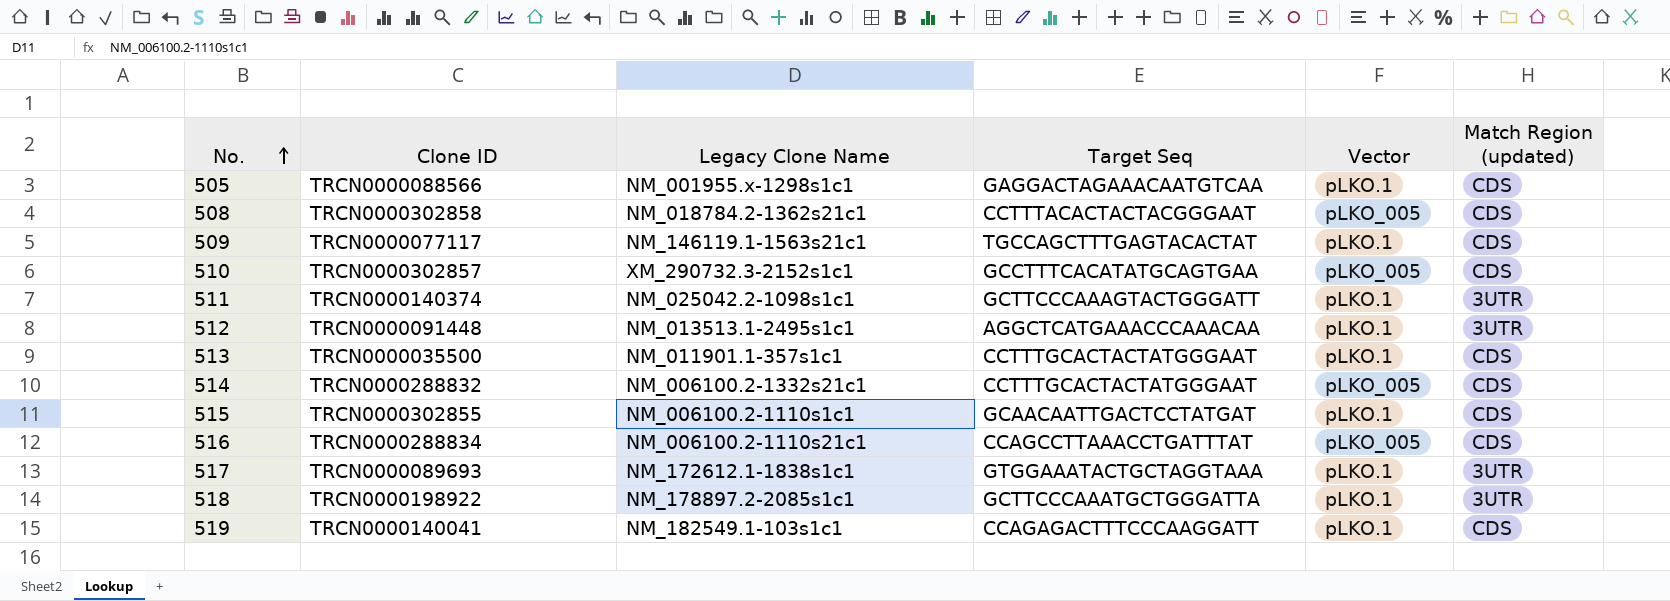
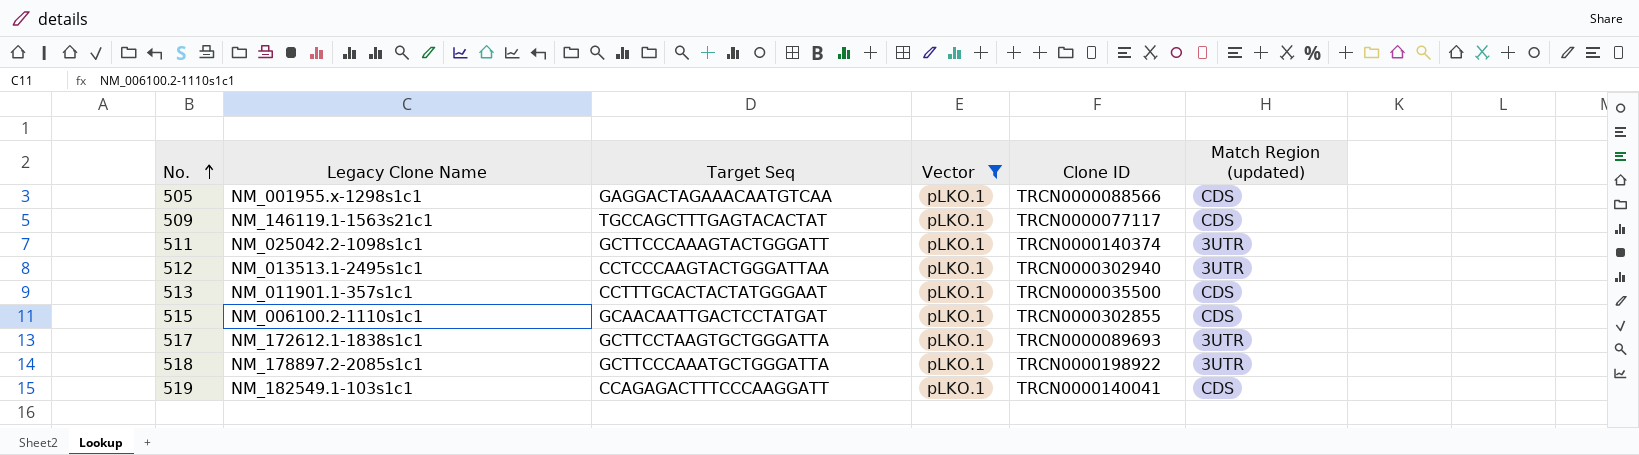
filter: none -> Vector = pLKO.1
column Clone ID | position: 2 -> 5
512 | Target Seq: AGGCTCATGAAACCCAAACAA -> CCTCCCAAGTACTGGGATTAA
512 | Clone ID: TRCN0000091448 -> TRCN0000302940
517 | Target Seq: GTGGAAATACTGCTAGGTAAA -> GCTTCCTAAGTGCTGGGATTA

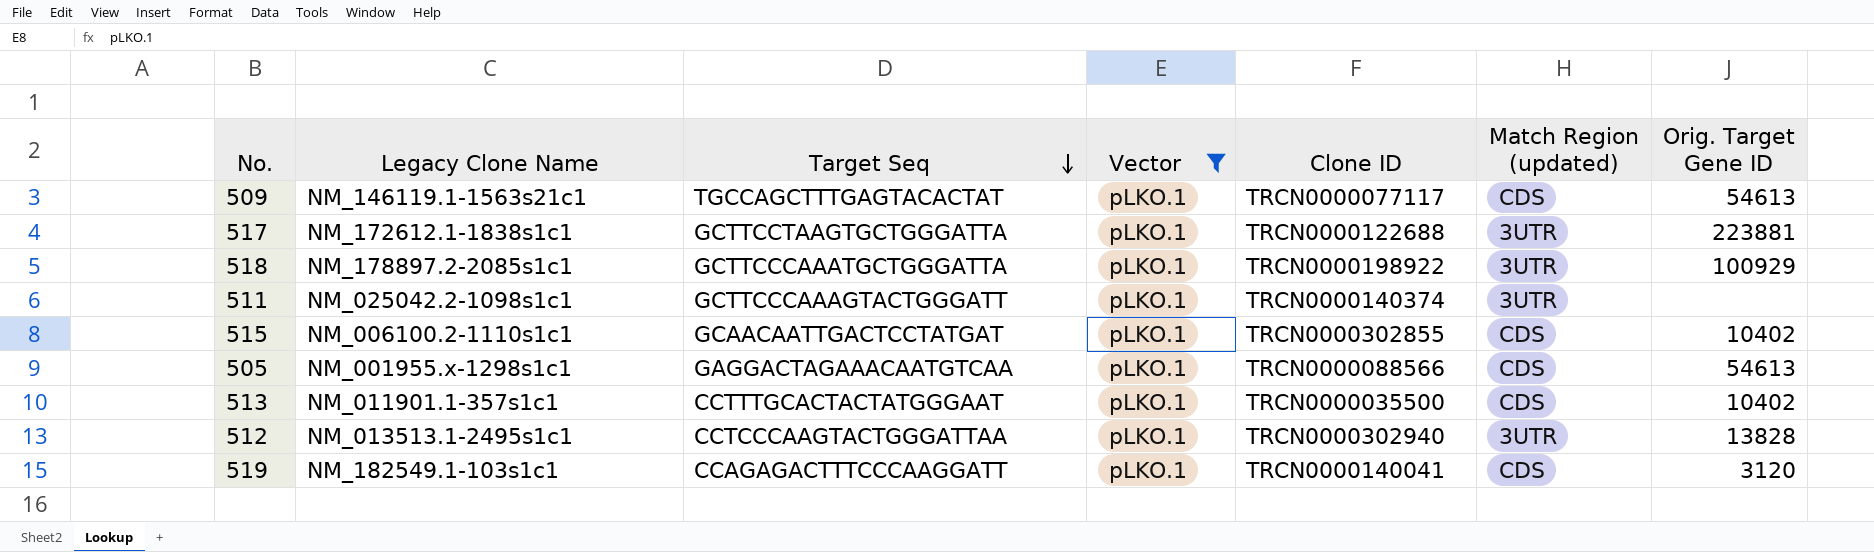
row order: No. ascending -> Target Seq descending
column Orig. Target Gene ID | position: none -> 7
517 | Clone ID: TRCN0000089693 -> TRCN0000122688

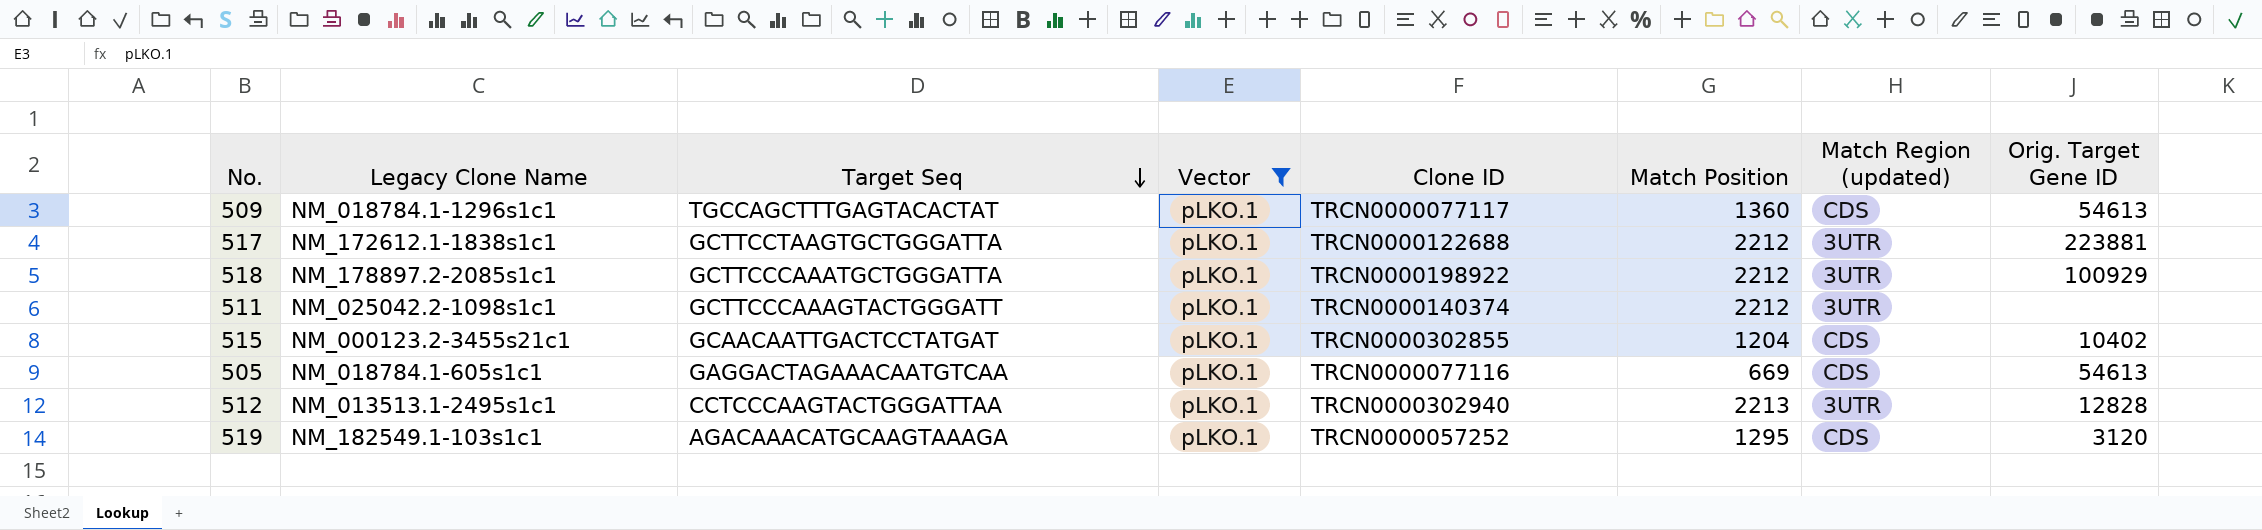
column Match Position | position: none -> 6
row 513: NM_011901.1-357s1c1 | CCTTTGCACTACTATGGGAAT | pLKO.1 | TRCN0000035500 | CDS | 10402 -> none
509 | Legacy Clone Name: NM_146119.1-1563s21c1 -> NM_018784.1-1296s1c1
515 | Legacy Clone Name: NM_006100.2-1110s1c1 -> NM_000123.2-3455s21c1
505 | Legacy Clone Name: NM_001955.x-1298s1c1 -> NM_018784.1-605s1c1
505 | Clone ID: TRCN0000088566 -> TRCN0000077116
512 | Orig. Target Gene ID: 13828 -> 12828
519 | Target Seq: CCAGAGACTTTCCCAAGGATT -> AGACAAACATGCAAGTAAAGA
519 | Clone ID: TRCN0000140041 -> TRCN0000057252

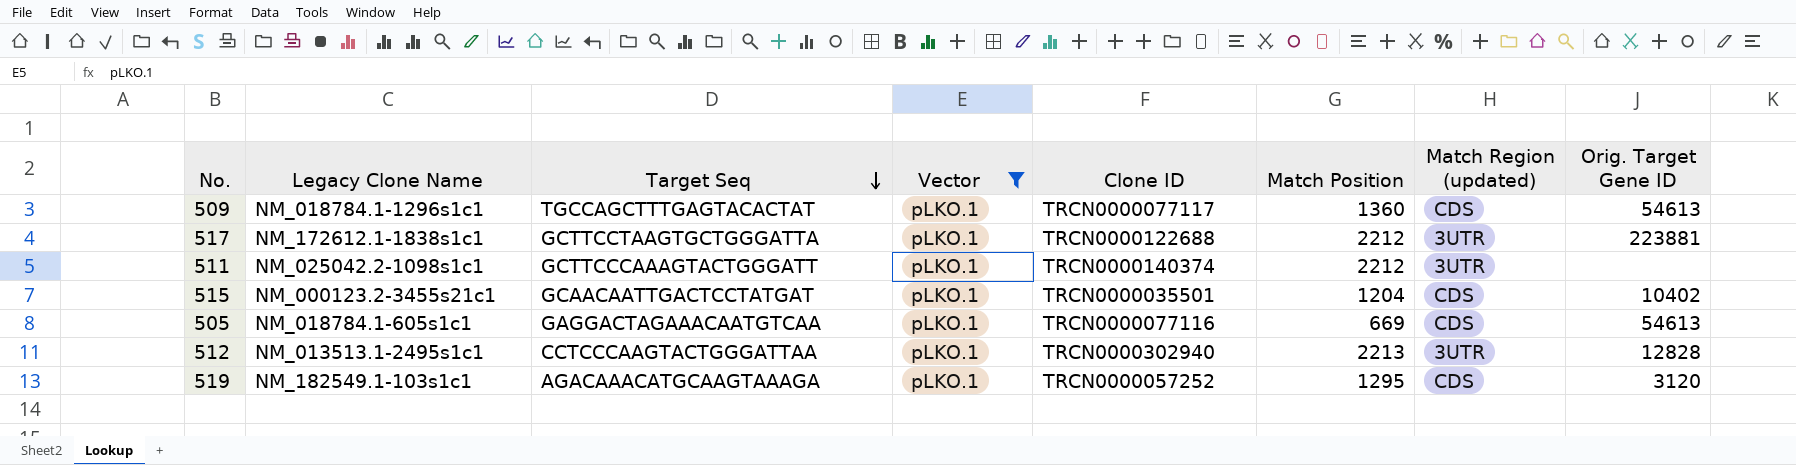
row 518: NM_178897.2-2085s1c1 | GCTTCCCAAATGCTGGGATTA | pLKO.1 | TRCN0000198922 | 2212 | 3UTR | 100929 -> none
515 | Clone ID: TRCN0000302855 -> TRCN0000035501

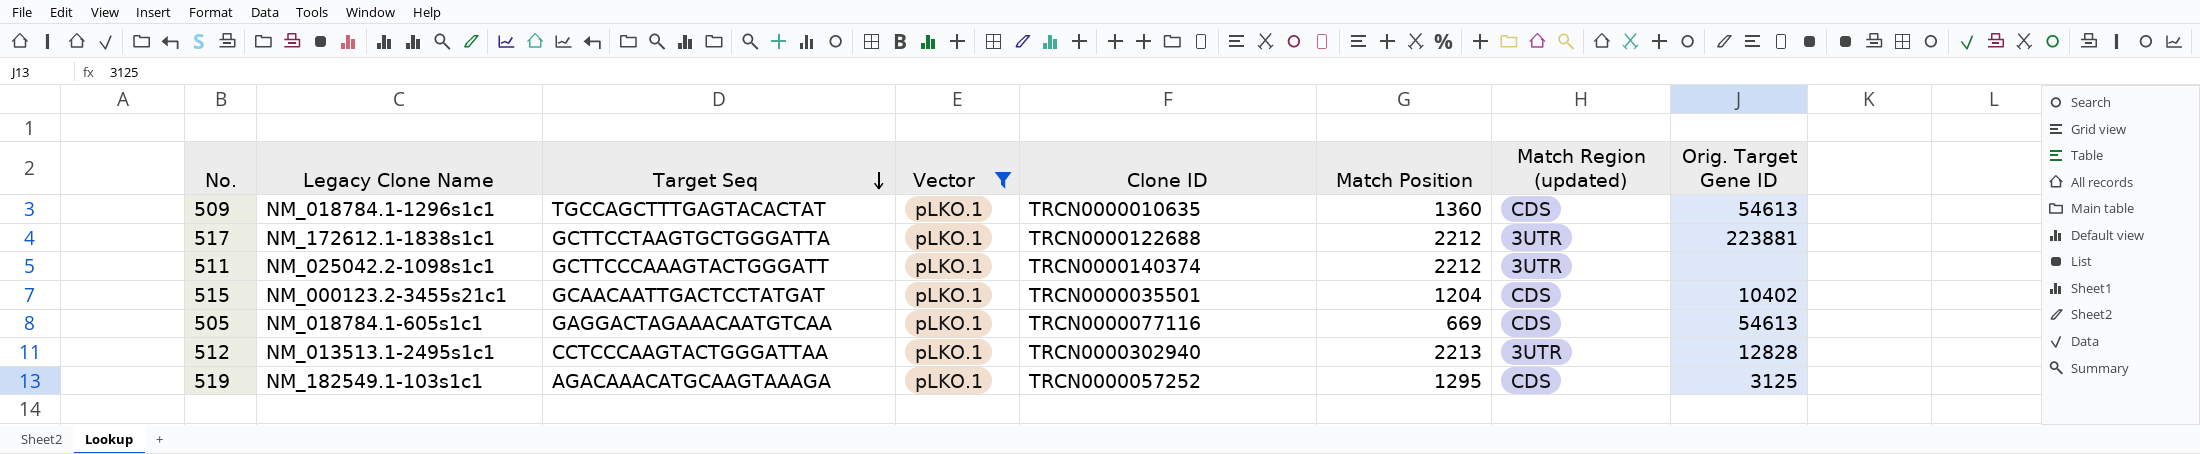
509 | Clone ID: TRCN0000077117 -> TRCN0000010635
519 | Orig. Target Gene ID: 3120 -> 3125

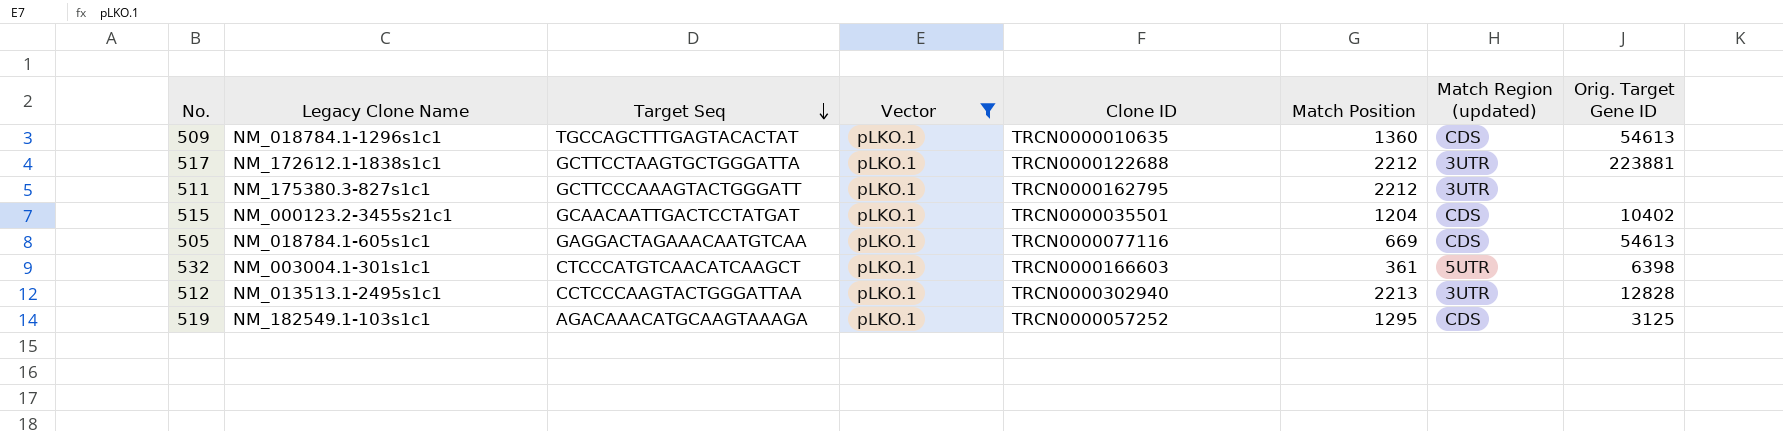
511 | Legacy Clone Name: NM_025042.2-1098s1c1 -> NM_175380.3-827s1c1
511 | Clone ID: TRCN0000140374 -> TRCN0000162795
row 532: none -> NM_003004.1-301s1c1 | CTCCCATGTCAACATCAAGCT | pLKO.1 | TRCN0000166603 | 361 | 5UTR | 6398

